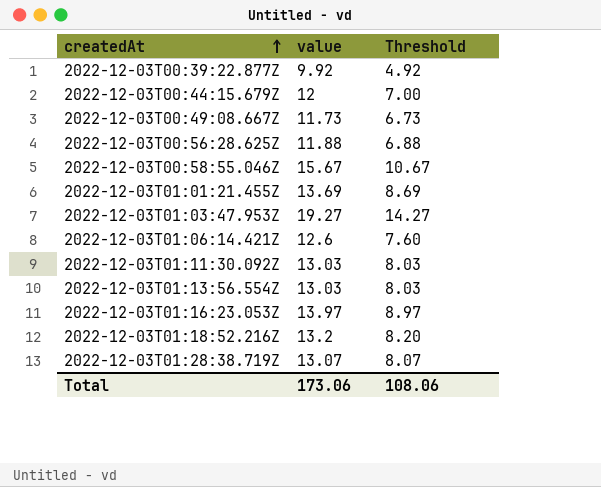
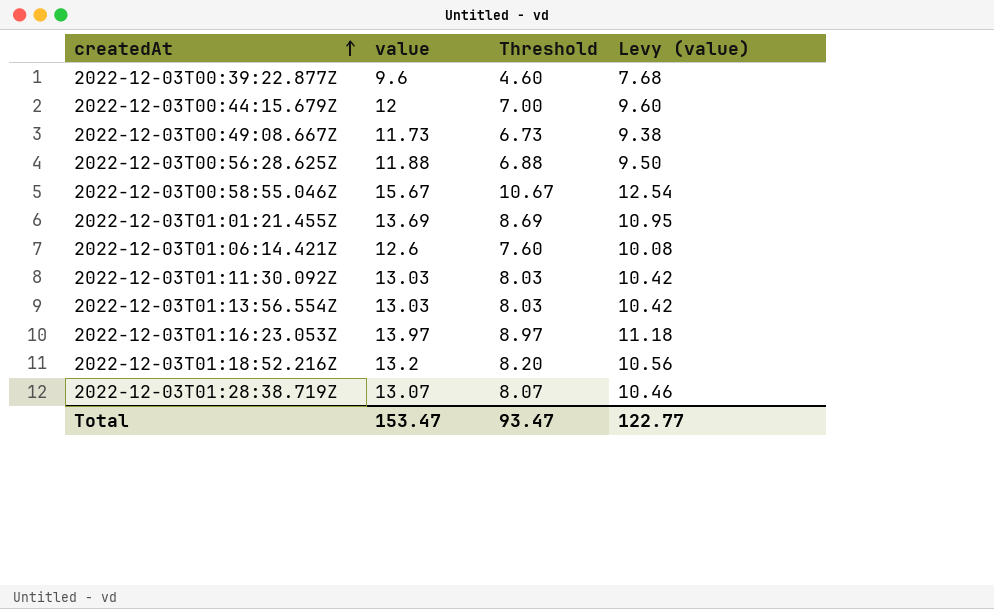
column Levy (value) | formula: none -> [value] * 0.8
row 2022-12-03T01:03:47.953Z: 19.27 | 14.27 -> none
2022-12-03T00:39:22.877Z | value: 9.92 -> 9.6
2022-12-03T00:39:22.877Z | Threshold: 4.92 -> 4.60
Total | value: 173.06 -> 153.47
Total | Threshold: 108.06 -> 93.47

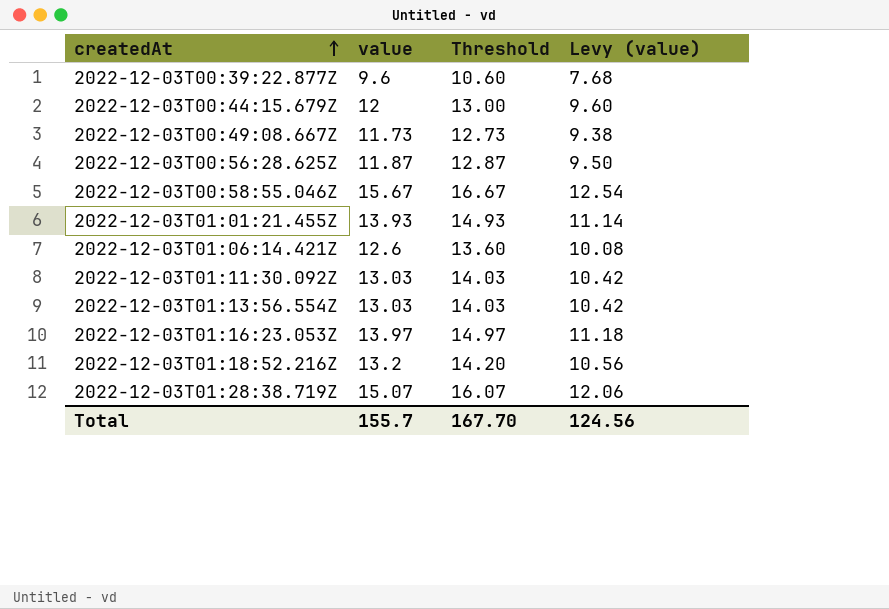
column Threshold | formula: [value] - 5 -> [value] + 1
2022-12-03T00:56:28.625Z | value: 11.88 -> 11.87
2022-12-03T01:01:21.455Z | value: 13.69 -> 13.93
2022-12-03T01:01:21.455Z | Levy (value): 10.95 -> 11.14
2022-12-03T01:28:38.719Z | value: 13.07 -> 15.07
2022-12-03T01:28:38.719Z | Levy (value): 10.46 -> 12.06
Total | value: 153.47 -> 155.7
Total | Threshold: 93.47 -> 167.70
Total | Levy (value): 122.77 -> 124.56

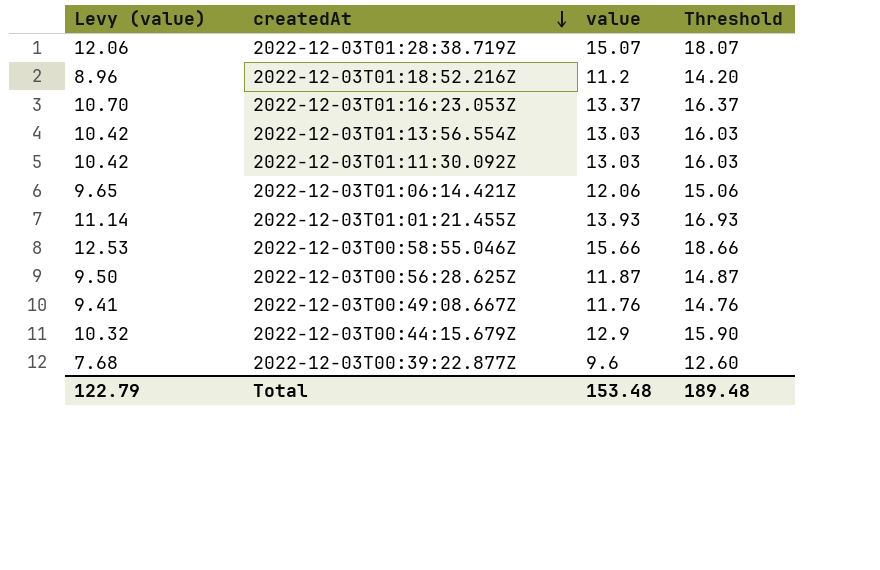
row order: createdAt ascending -> createdAt descending
column Levy (value) | position: 4 -> 1
column Threshold | formula: [value] + 1 -> [value] + 3
2022-12-03T01:18:52.216Z | Levy (value): 10.56 -> 8.96
2022-12-03T01:18:52.216Z | value: 13.2 -> 11.2
2022-12-03T01:16:23.053Z | Levy (value): 11.18 -> 10.70
2022-12-03T01:16:23.053Z | value: 13.97 -> 13.37
2022-12-03T01:06:14.421Z | Levy (value): 10.08 -> 9.65
2022-12-03T01:06:14.421Z | value: 12.6 -> 12.06
2022-12-03T00:58:55.046Z | Levy (value): 12.54 -> 12.53
2022-12-03T00:58:55.046Z | value: 15.67 -> 15.66
2022-12-03T00:49:08.667Z | Levy (value): 9.38 -> 9.41
2022-12-03T00:49:08.667Z | value: 11.73 -> 11.76
2022-12-03T00:44:15.679Z | Levy (value): 9.60 -> 10.32
2022-12-03T00:44:15.679Z | value: 12 -> 12.9
Total | Levy (value): 124.56 -> 122.79
Total | value: 155.7 -> 153.48
Total | Threshold: 167.70 -> 189.48

